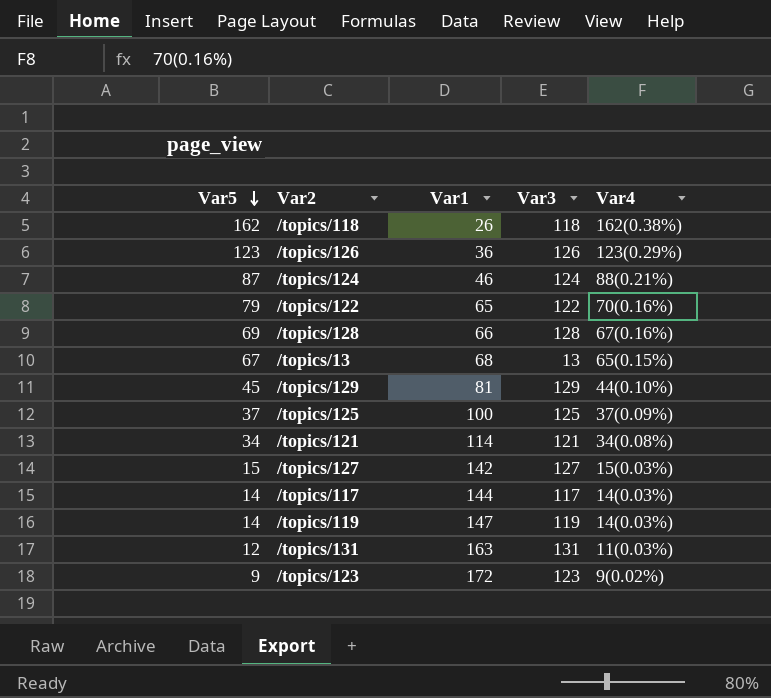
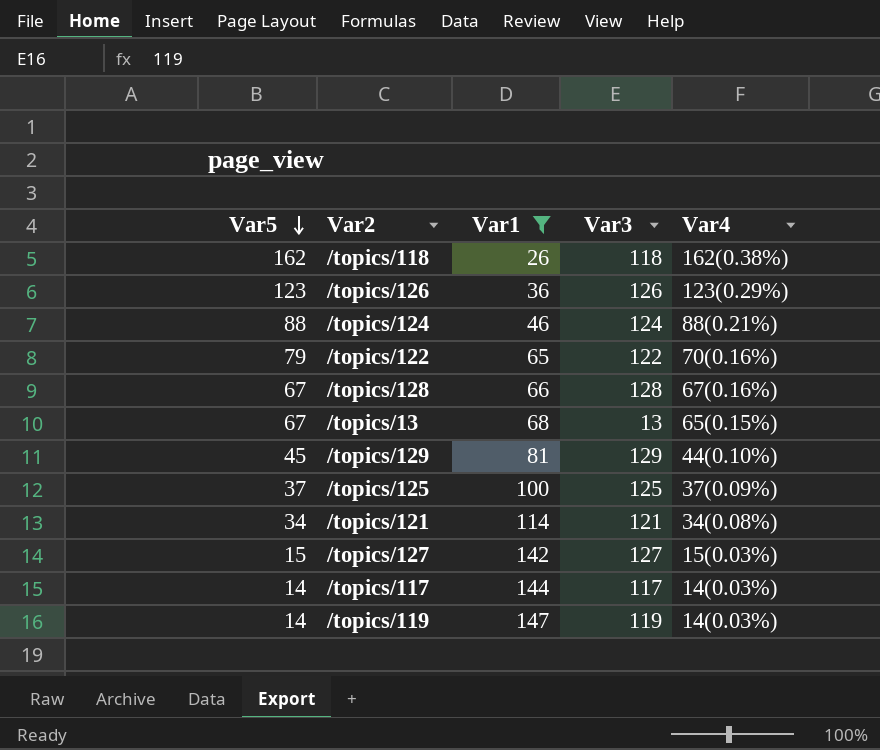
filter: none -> Var1 <= 147
/topics/124 | Var5: 87 -> 88
/topics/128 | Var5: 69 -> 67

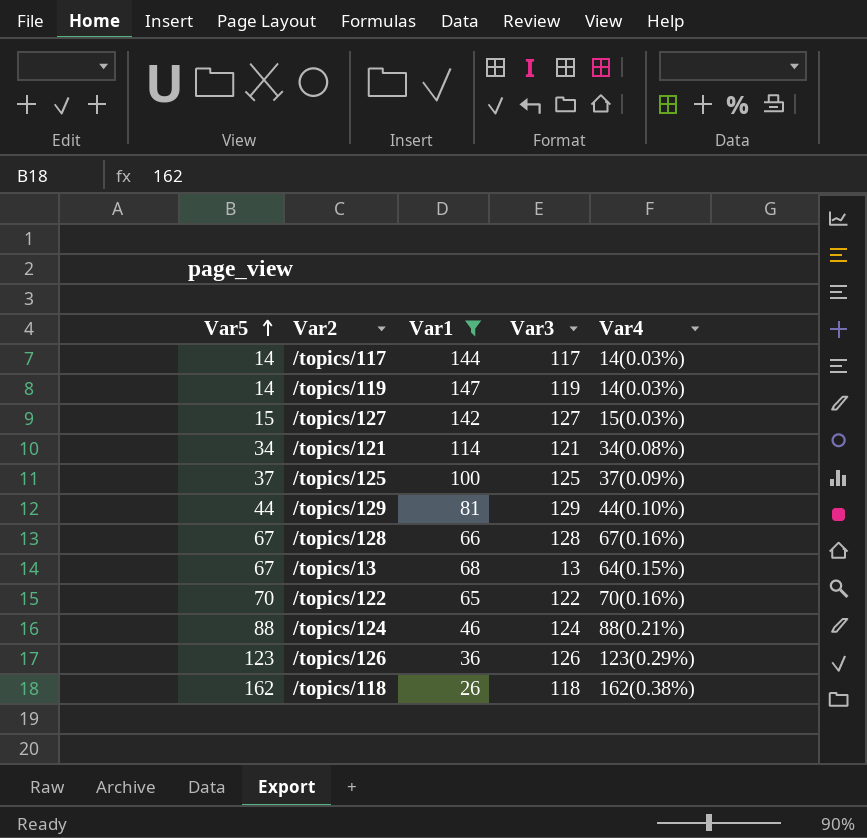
row order: Var5 descending -> Var5 ascending
/topics/129 | Var5: 45 -> 44
/topics/13 | Var4: 65(0.15%) -> 64(0.15%)
/topics/122 | Var5: 79 -> 70

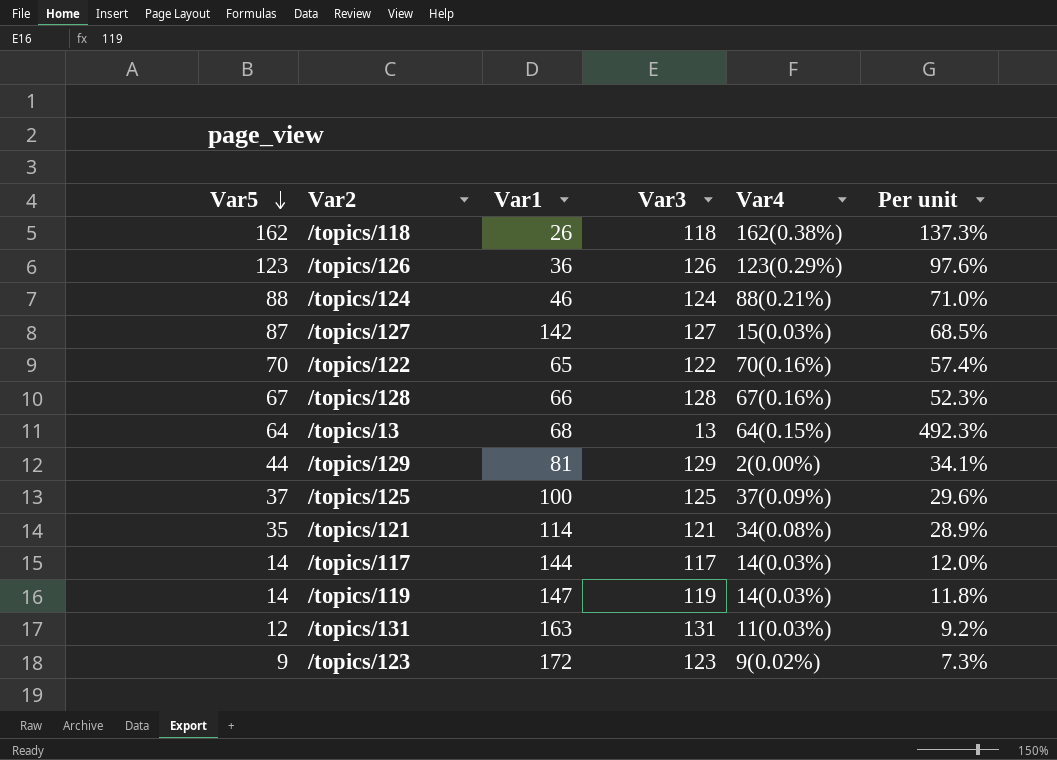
filter: Var1 <= 147 -> none
row order: Var5 ascending -> Var5 descending
column Per unit | formula: none -> [Var5] / [Var3]
/topics/127 | Var5: 15 -> 87
/topics/13 | Var5: 67 -> 64
/topics/129 | Var4: 44(0.10%) -> 2(0.00%)
/topics/121 | Var5: 34 -> 35

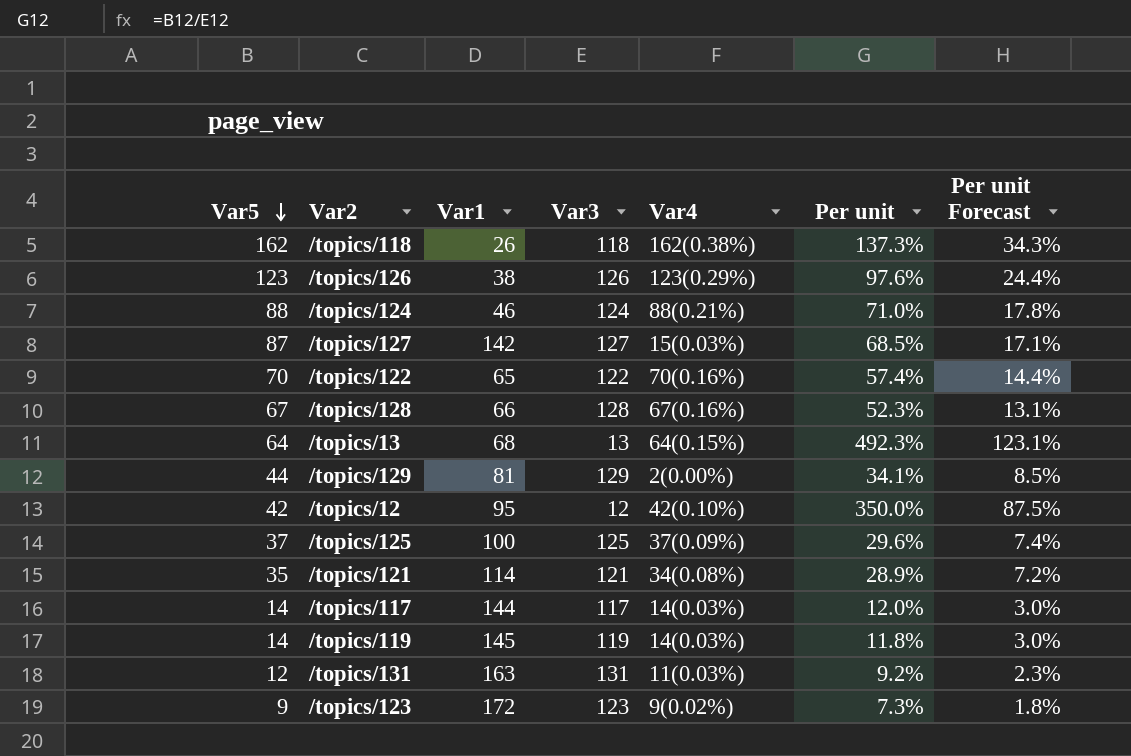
column Per unit Forecast | formula: none -> [Per unit] * 0.25
/topics/126 | Var1: 36 -> 38
row /topics/12: none -> 42 | 95 | 12 | 42(0.10%) | 350.0% | 87.5%
/topics/119 | Var1: 147 -> 145

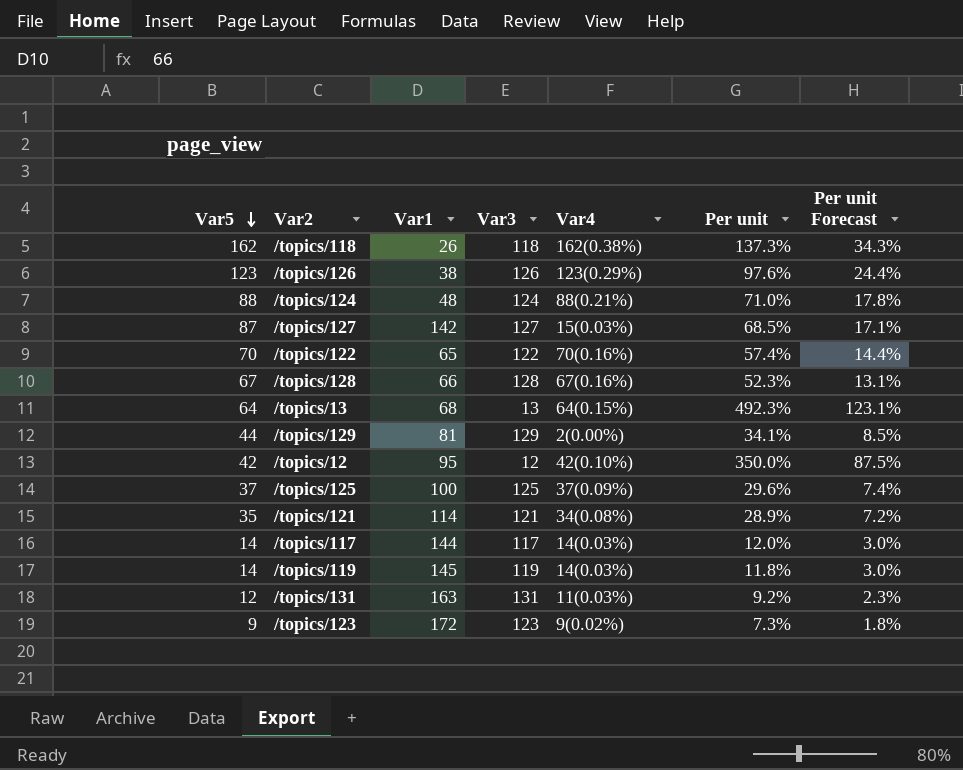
/topics/124 | Var1: 46 -> 48

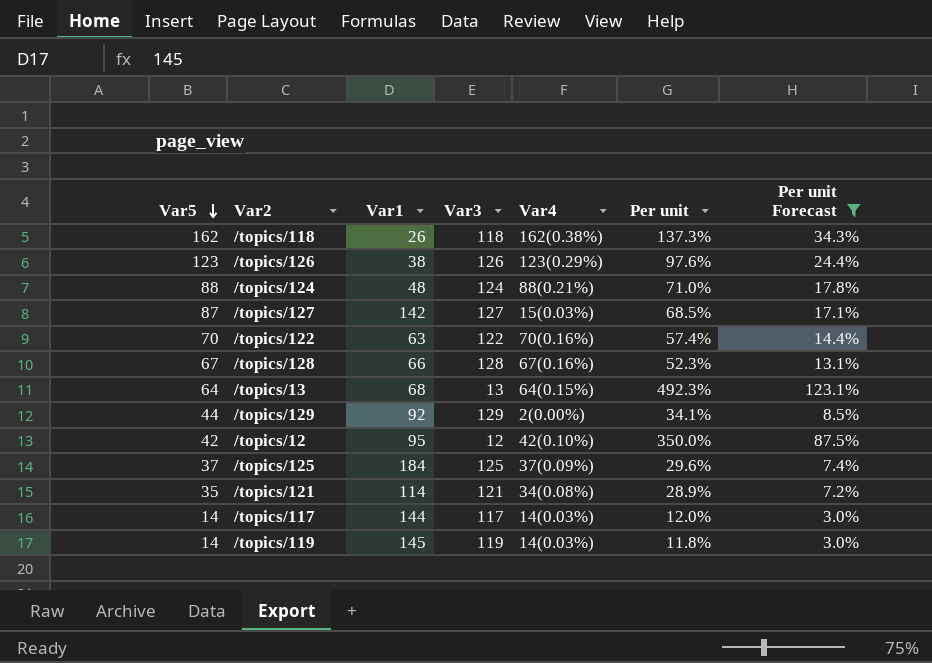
filter: none -> Per unit Forecast >= 3.0%
/topics/122 | Var1: 65 -> 63
/topics/129 | Var1: 81 -> 92
/topics/125 | Var1: 100 -> 184

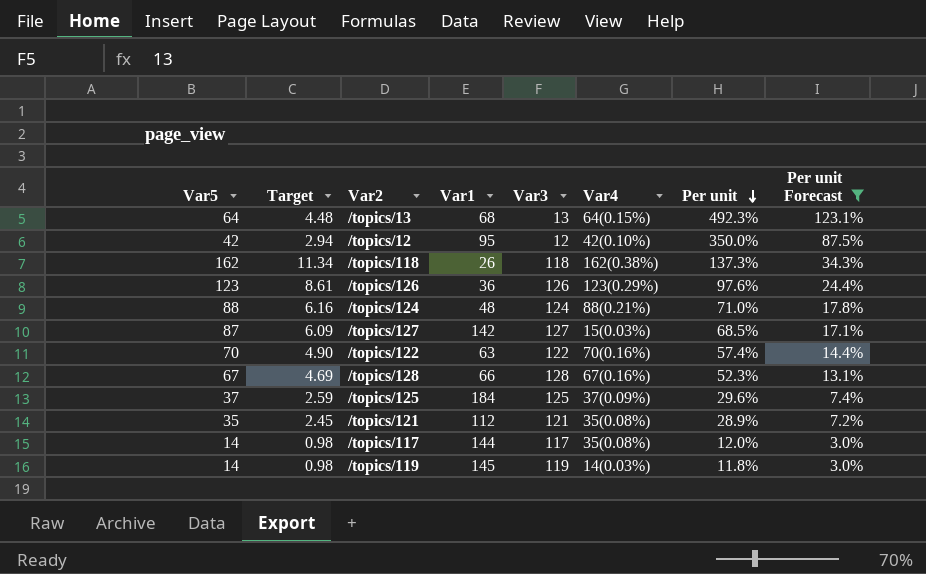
row order: Var5 descending -> Per unit descending
column Target | formula: none -> [Var5] * 0.07
row /topics/129: 44 | 92 | 129 | 2(0.00%) | 34.1% | 8.5% -> none
/topics/126 | Var1: 38 -> 36
/topics/121 | Var1: 114 -> 112
/topics/121 | Var4: 34(0.08%) -> 35(0.08%)
/topics/117 | Var4: 14(0.03%) -> 35(0.08%)

